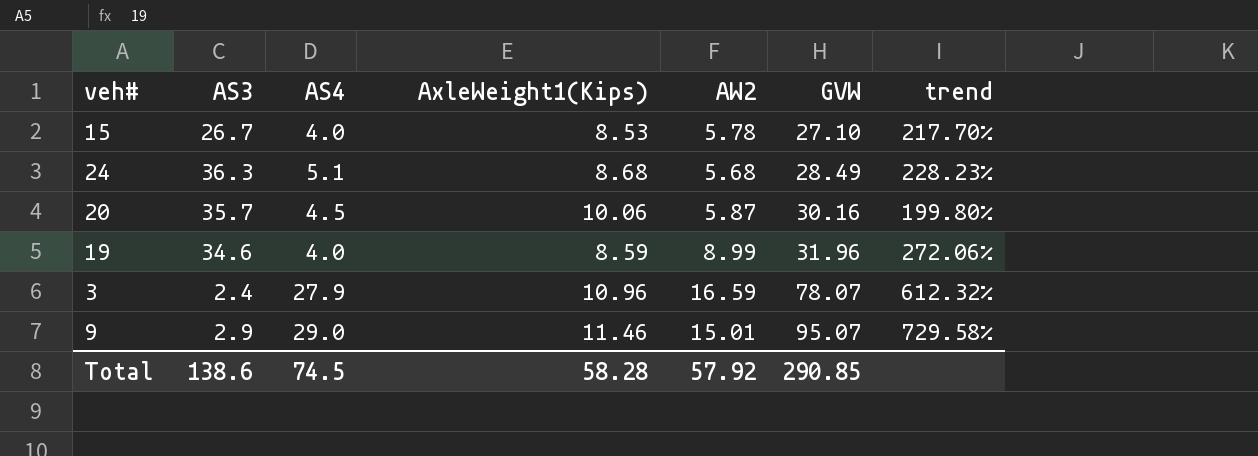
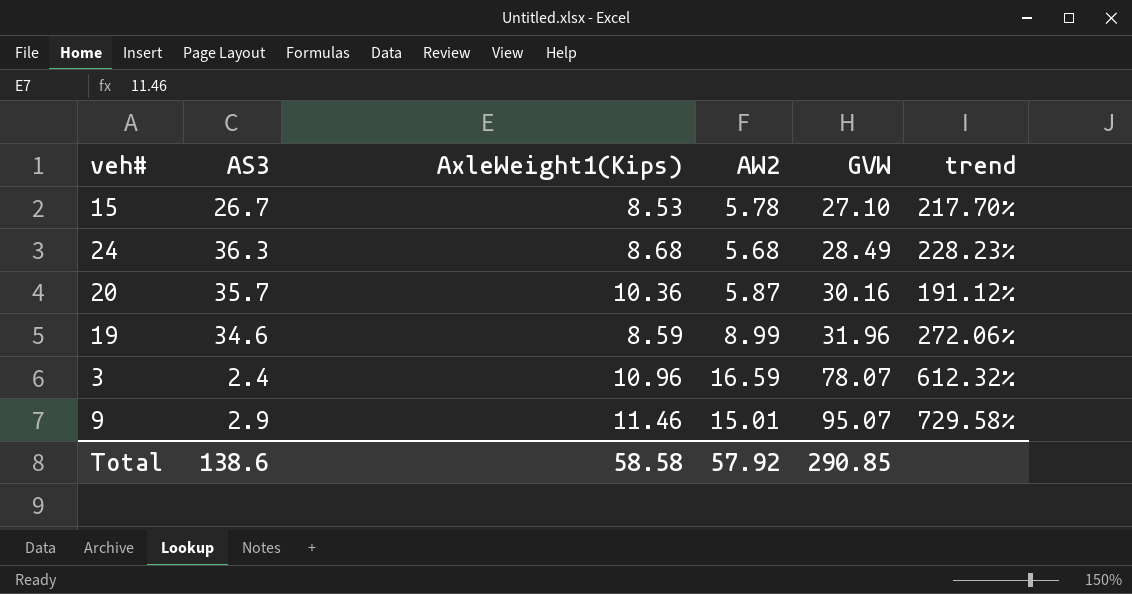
column AS4 | position: 3 -> none
20 | AxleWeight1(Kips): 10.06 -> 10.36
20 | trend: 199.80% -> 191.12%
Total | AxleWeight1(Kips): 58.28 -> 58.58

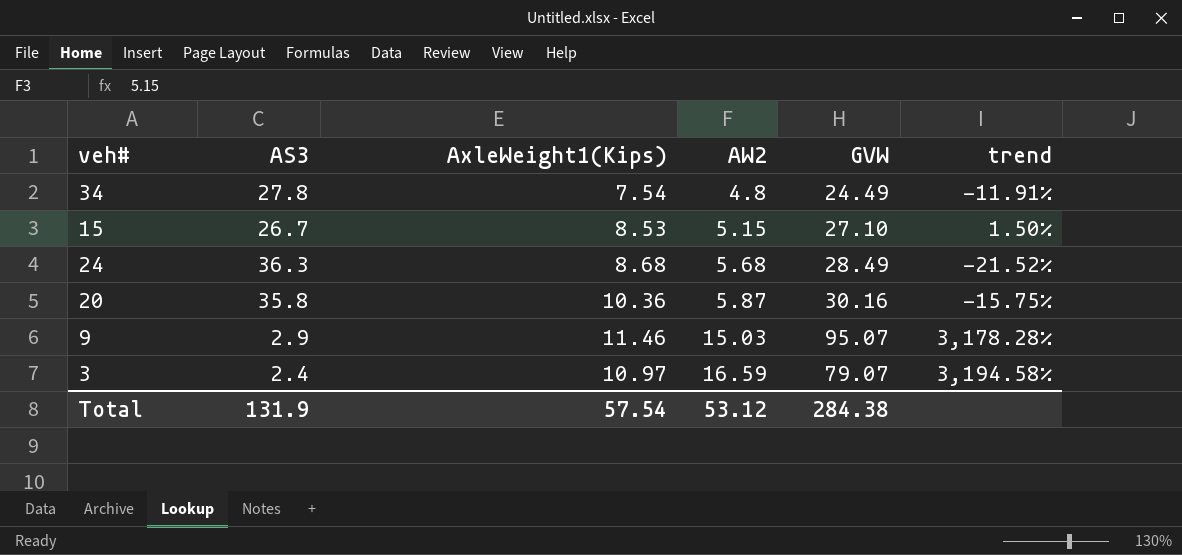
row order: GVW ascending -> AW2 ascending
column trend | formula: ([GVW] - [AxleWeight1(Kips)]) / [AxleWeight1(Kips)] -> ([GVW] - [AS3]) / [AS3]
row 19: 34.6 | 8.59 | 8.99 | 31.96 | 272.06% -> none
row 34: none -> 27.8 | 7.54 | 4.8 | 24.49 | -11.91%
15 | AW2: 5.78 -> 5.15
20 | AS3: 35.7 -> 35.8
9 | AW2: 15.01 -> 15.03
3 | AxleWeight1(Kips): 10.96 -> 10.97
3 | GVW: 78.07 -> 79.07
Total | AS3: 138.6 -> 131.9
Total | AxleWeight1(Kips): 58.58 -> 57.54
Total | AW2: 57.92 -> 53.12
Total | GVW: 290.85 -> 284.38

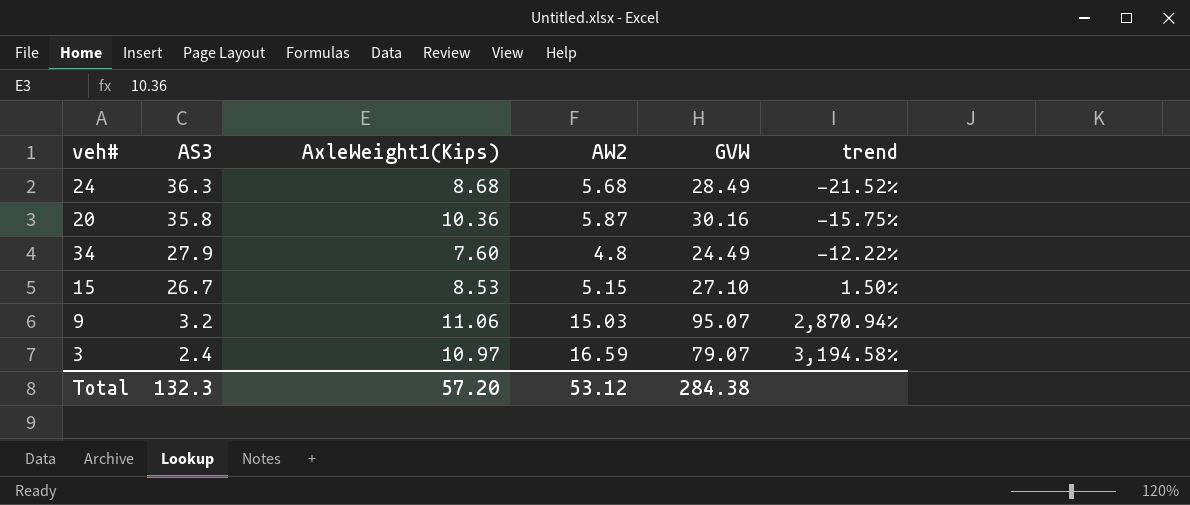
row order: AW2 ascending -> AS3 descending
34 | AS3: 27.8 -> 27.9
34 | AxleWeight1(Kips): 7.54 -> 7.60
34 | trend: -11.91% -> -12.22%
9 | AS3: 2.9 -> 3.2
9 | AxleWeight1(Kips): 11.46 -> 11.06
9 | trend: 3,178.28% -> 2,870.94%
Total | AS3: 131.9 -> 132.3
Total | AxleWeight1(Kips): 57.54 -> 57.20

